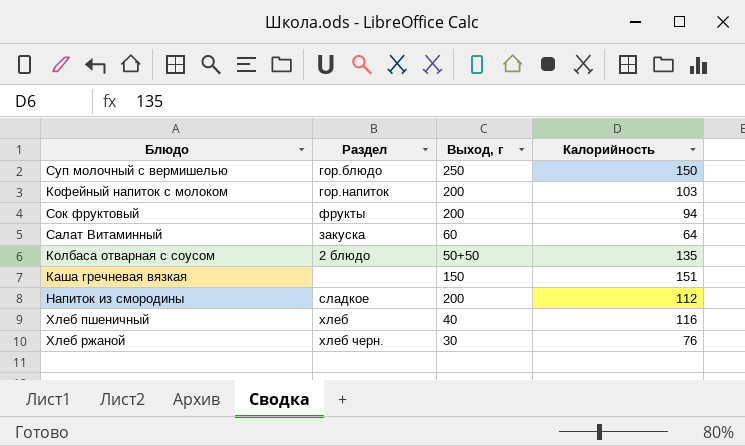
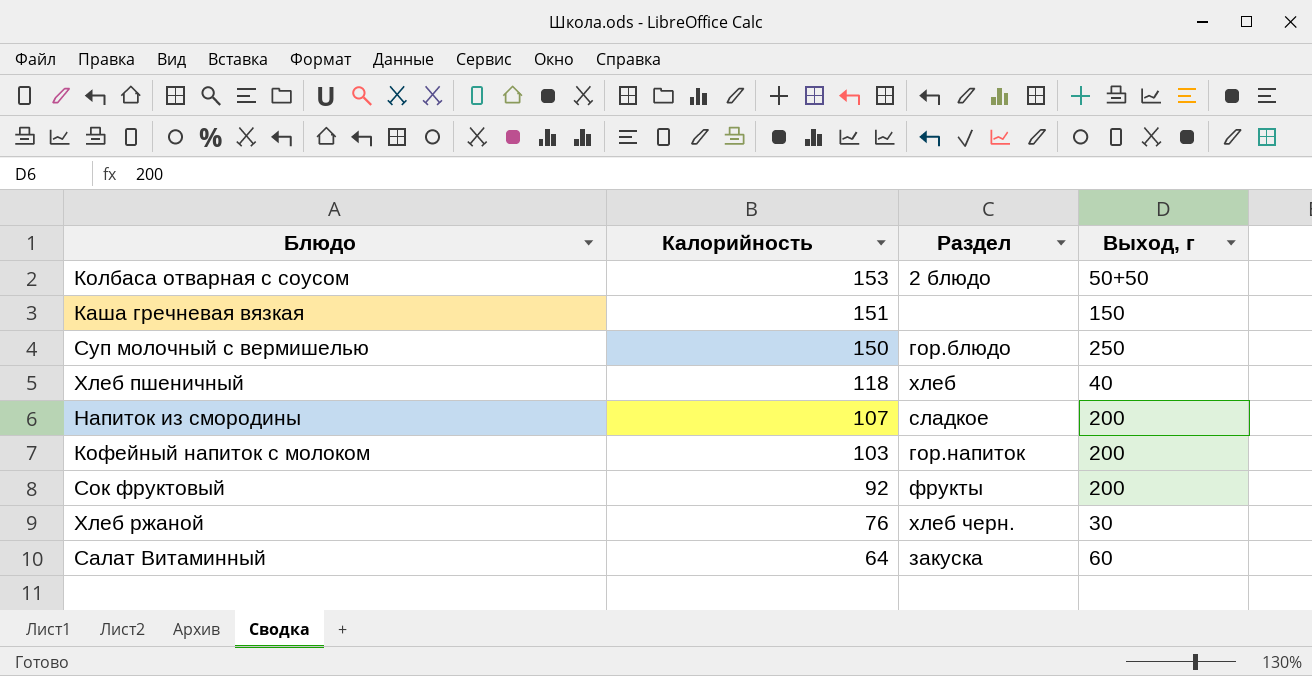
row order: none -> Калорийность descending
column Калорийность | position: 4 -> 2
Колбаса отварная с соусом | Калорийность: 135 -> 153
Хлеб пшеничный | Калорийность: 116 -> 118
Напиток из смородины | Калорийность: 112 -> 107
Сок фруктовый | Калорийность: 94 -> 92

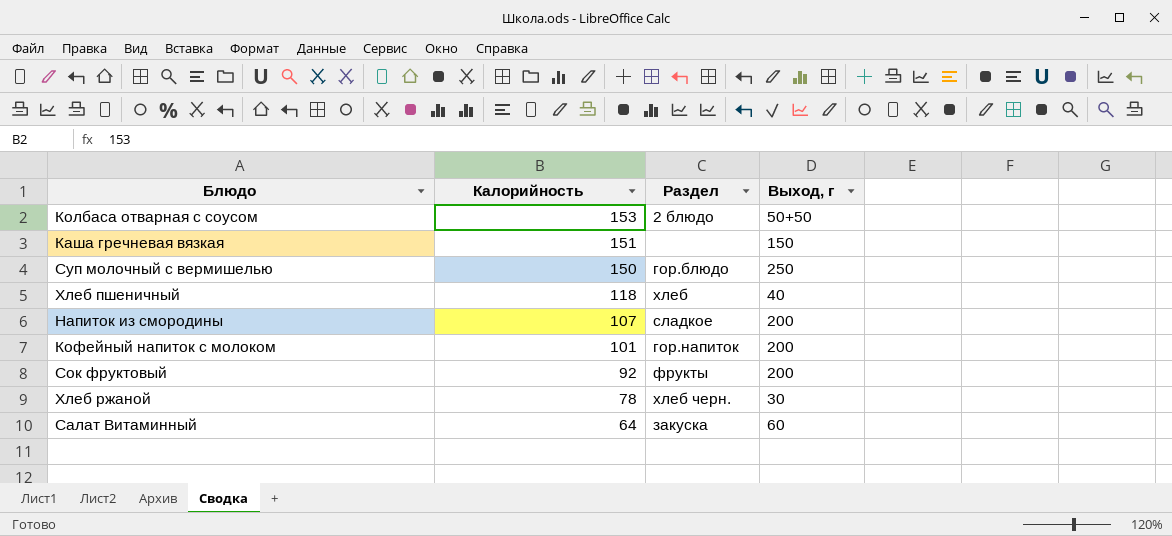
Кофейный напиток с молоком | Калорийность: 103 -> 101
Хлеб ржаной | Калорийность: 76 -> 78

